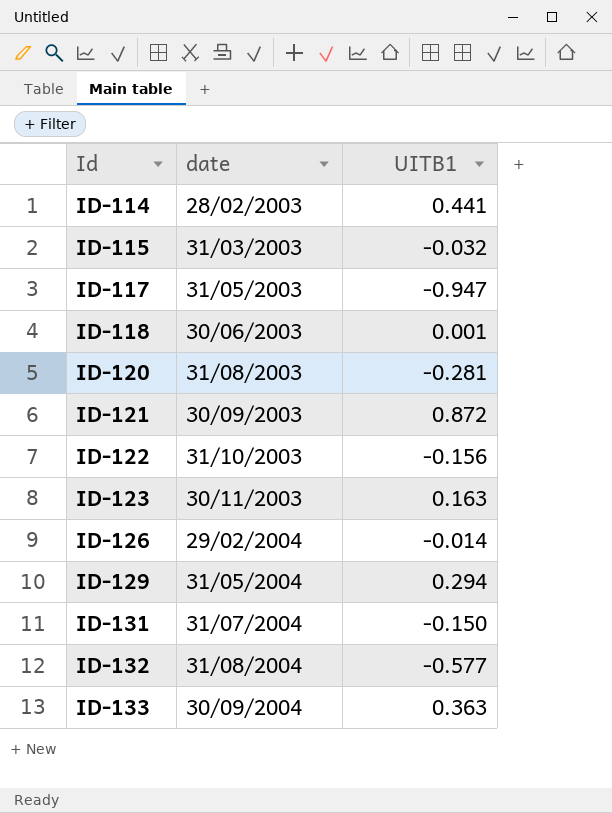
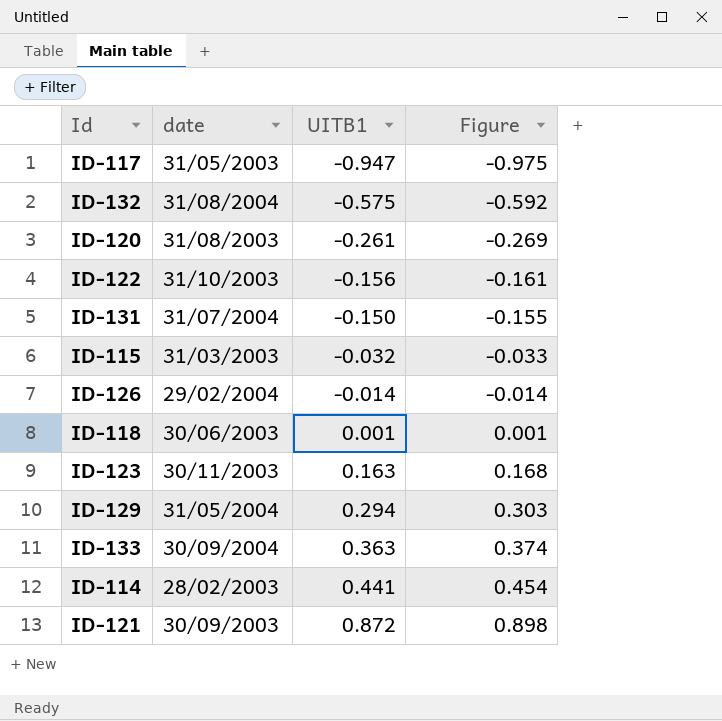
row order: Id ascending -> UITB1 ascending
column Figure | formula: none -> [UITB1] * 1.03
ID-132 | UITB1: -0.577 -> -0.575
ID-120 | UITB1: -0.281 -> -0.261

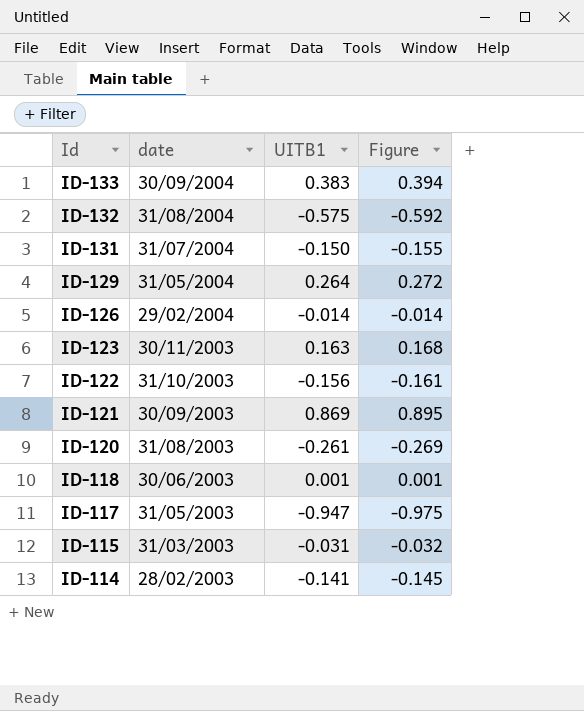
row order: UITB1 ascending -> Id descending
ID-133 | UITB1: 0.363 -> 0.383
ID-133 | Figure: 0.374 -> 0.394
ID-129 | UITB1: 0.294 -> 0.264
ID-129 | Figure: 0.303 -> 0.272
ID-121 | UITB1: 0.872 -> 0.869
ID-121 | Figure: 0.898 -> 0.895
ID-115 | UITB1: -0.032 -> -0.031
ID-115 | Figure: -0.033 -> -0.032
ID-114 | UITB1: 0.441 -> -0.141
ID-114 | Figure: 0.454 -> -0.145

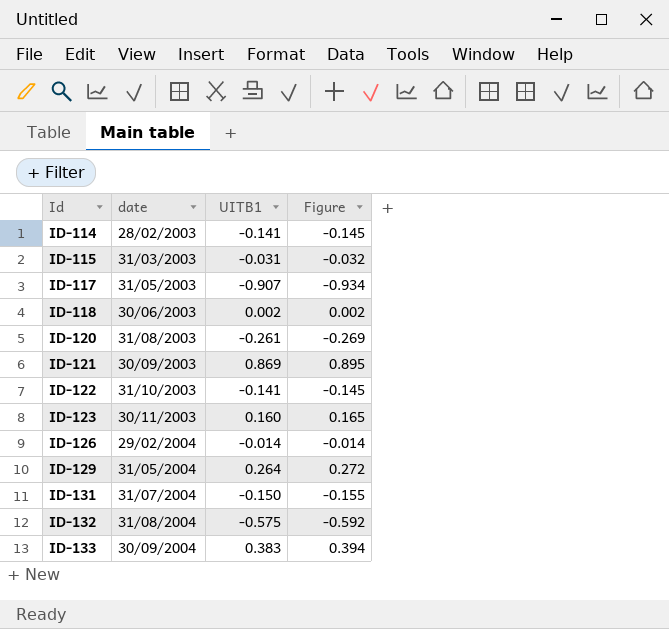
row order: Id descending -> Id ascending
ID-117 | UITB1: -0.947 -> -0.907
ID-117 | Figure: -0.975 -> -0.934
ID-118 | UITB1: 0.001 -> 0.002
ID-118 | Figure: 0.001 -> 0.002
ID-122 | UITB1: -0.156 -> -0.141
ID-122 | Figure: -0.161 -> -0.145
ID-123 | UITB1: 0.163 -> 0.160
ID-123 | Figure: 0.168 -> 0.165

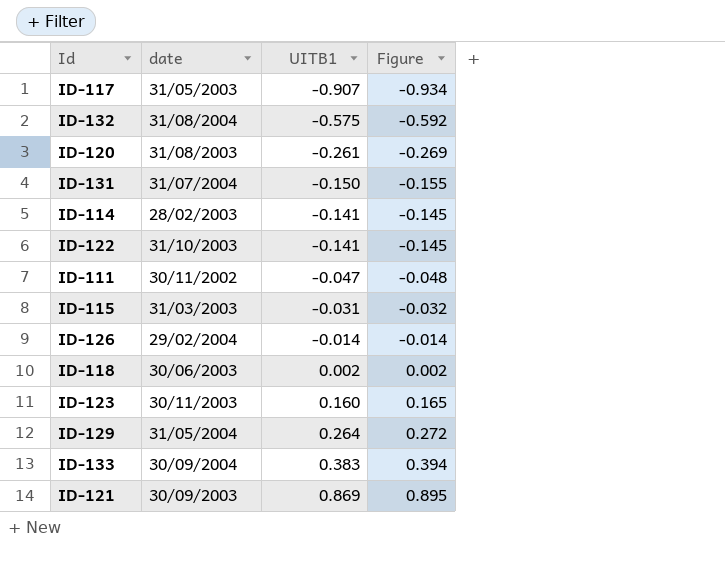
row order: Id ascending -> UITB1 ascending
row ID-111: none -> 30/11/2002 | -0.047 | -0.048

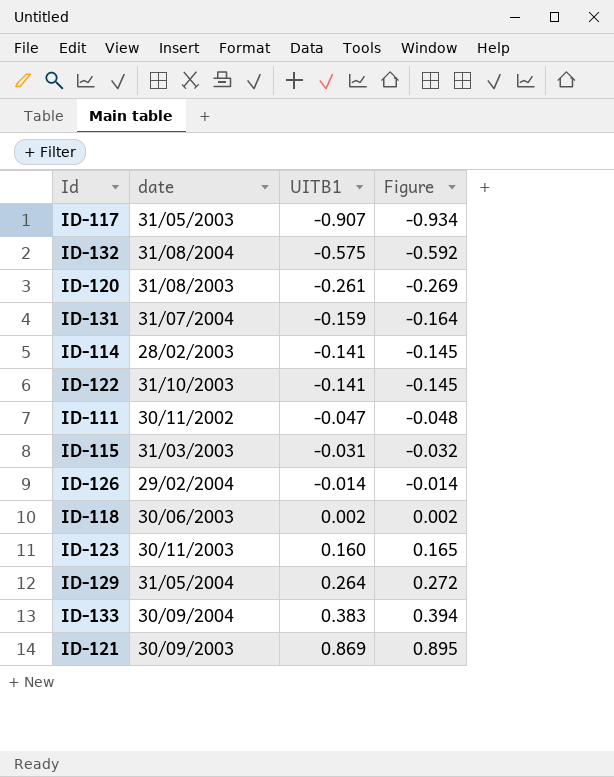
ID-131 | UITB1: -0.150 -> -0.159
ID-131 | Figure: -0.155 -> -0.164

